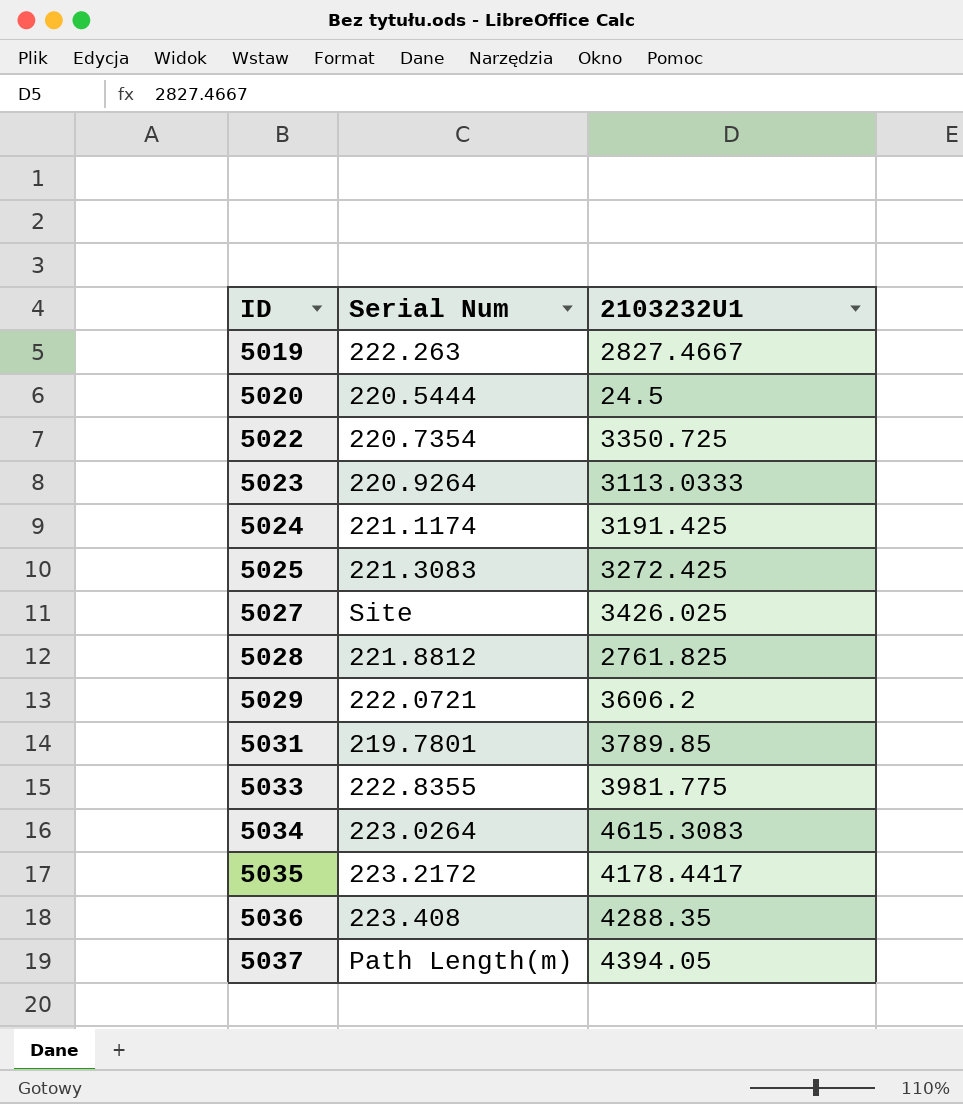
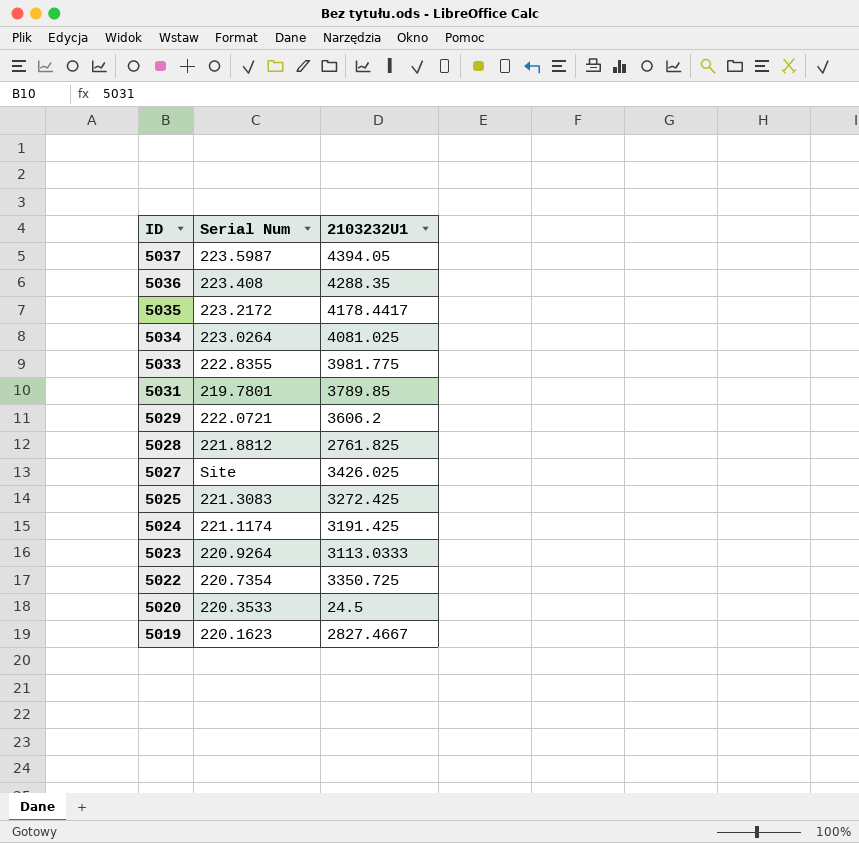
row order: ID ascending -> ID descending
5037 | Serial Num: Path Length(m) -> 223.5987
5034 | 2103232U1: 4615.3083 -> 4081.025
5020 | Serial Num: 220.5444 -> 220.3533
5019 | Serial Num: 222.263 -> 220.1623

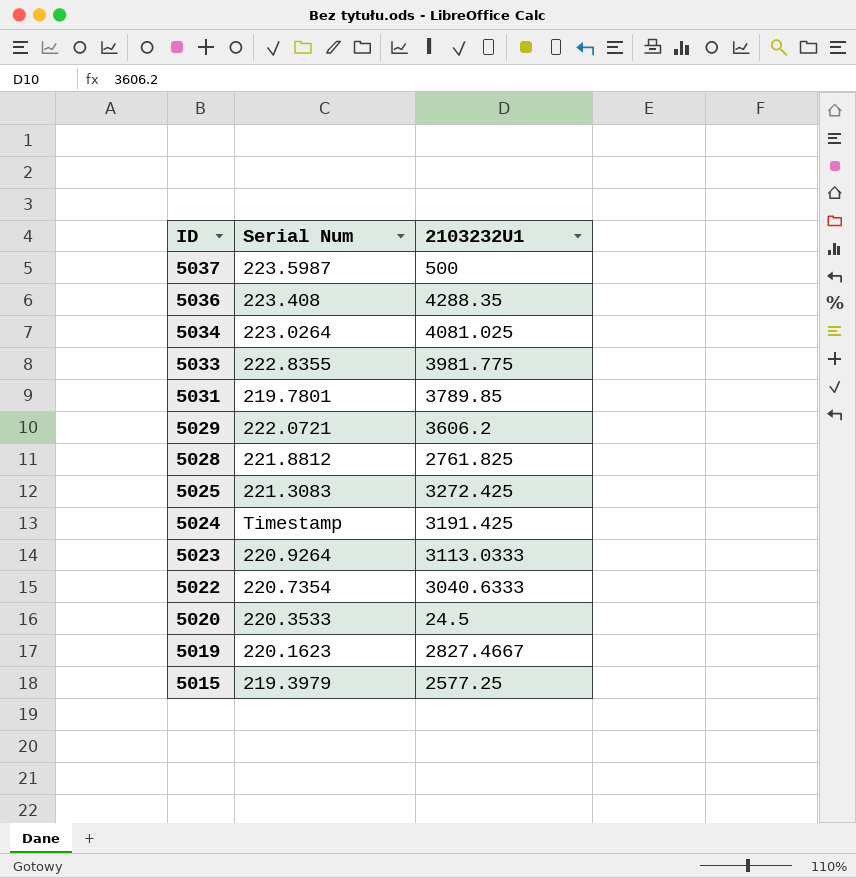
row 5035: 223.2172 | 4178.4417 -> none
row 5027: Site | 3426.025 -> none
5037 | 2103232U1: 4394.05 -> 500
5024 | Serial Num: 221.1174 -> Timestamp
5022 | 2103232U1: 3350.725 -> 3040.6333
row 5015: none -> 219.3979 | 2577.25

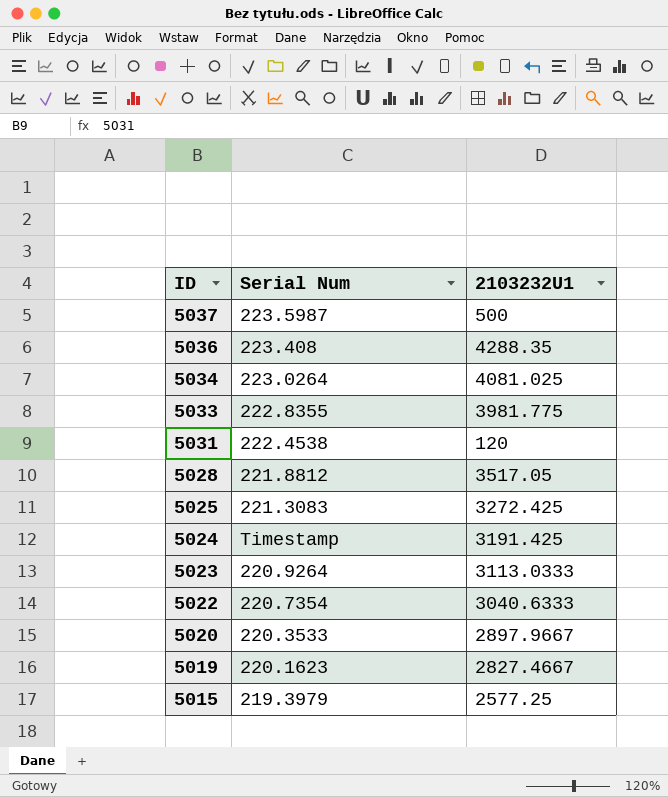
row 5029: 222.0721 | 3606.2 -> none
5031 | Serial Num: 219.7801 -> 222.4538
5031 | 2103232U1: 3789.85 -> 120
5028 | 2103232U1: 2761.825 -> 3517.05
5020 | 2103232U1: 24.5 -> 2897.9667

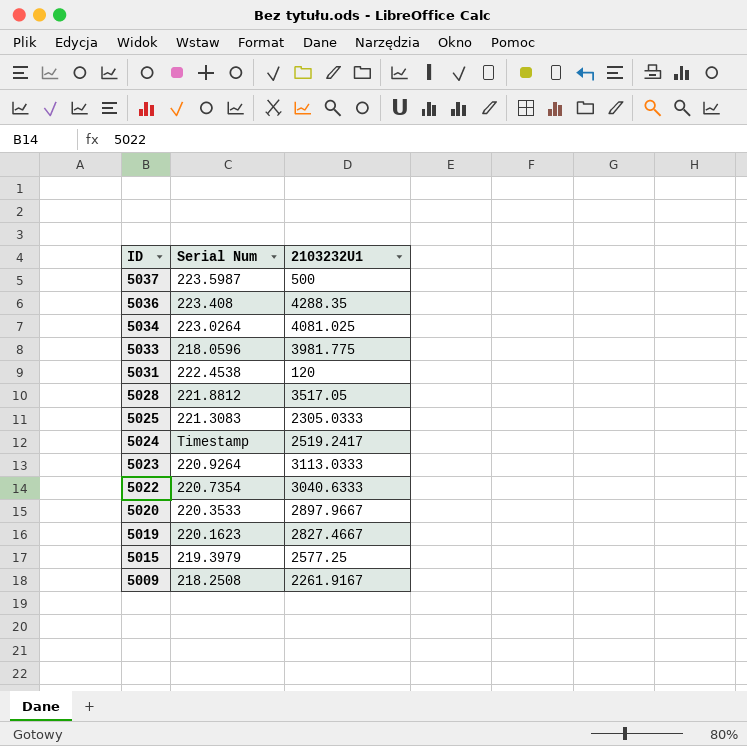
5033 | Serial Num: 222.8355 -> 218.0596
5025 | 2103232U1: 3272.425 -> 2305.0333
5024 | 2103232U1: 3191.425 -> 2519.2417
row 5009: none -> 218.2508 | 2261.9167

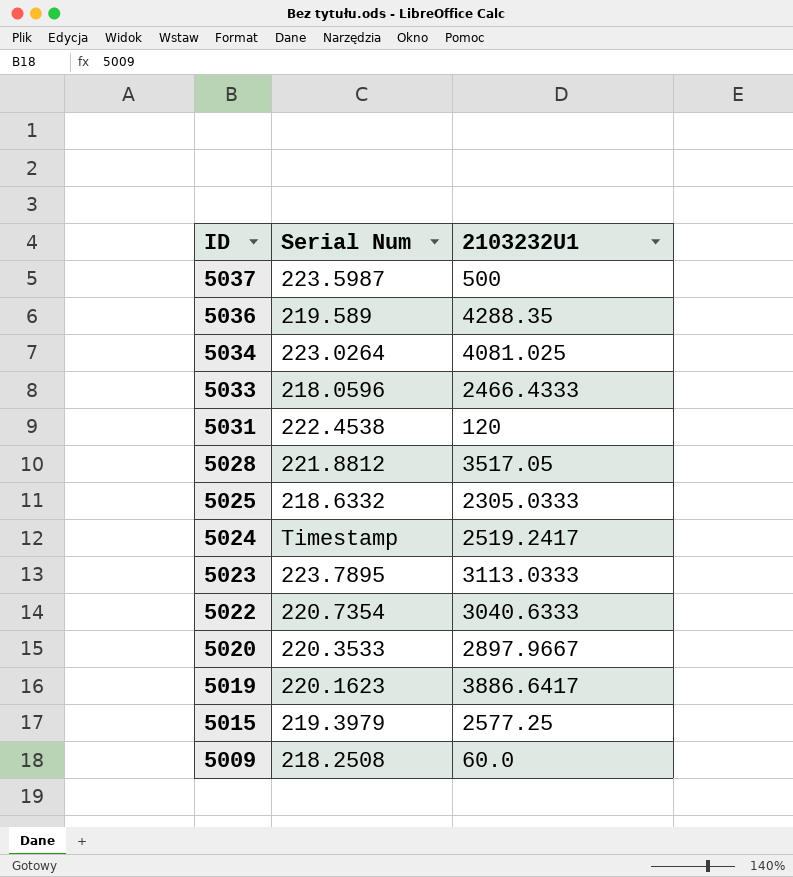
5036 | Serial Num: 223.408 -> 219.589
5033 | 2103232U1: 3981.775 -> 2466.4333
5025 | Serial Num: 221.3083 -> 218.6332
5023 | Serial Num: 220.9264 -> 223.7895
5019 | 2103232U1: 2827.4667 -> 3886.6417
5009 | 2103232U1: 2261.9167 -> 60.0

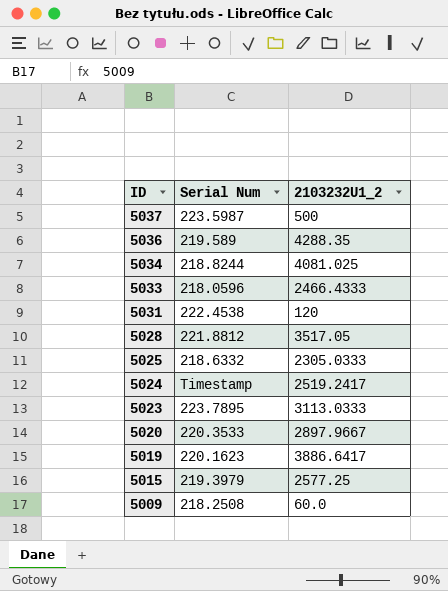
column name: 2103232U1 -> 2103232U1_2
row 5022: 220.7354 | 3040.6333 -> none
5034 | Serial Num: 223.0264 -> 218.8244

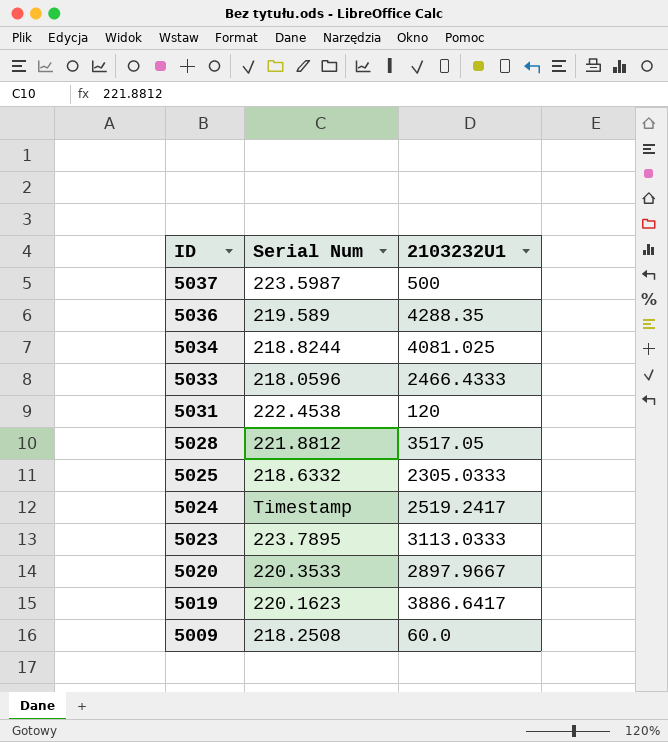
column name: 2103232U1_2 -> 2103232U1
row 5015: 219.3979 | 2577.25 -> none

